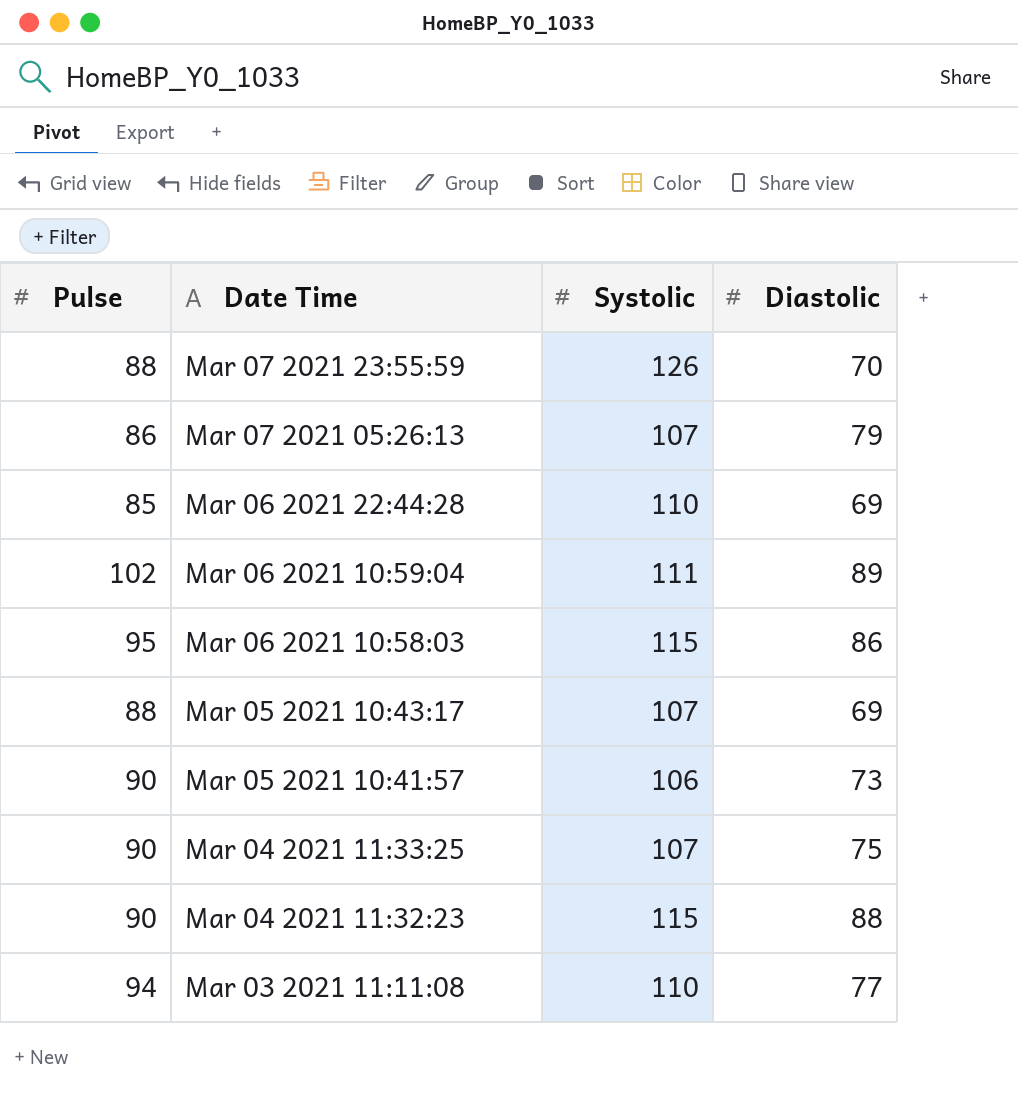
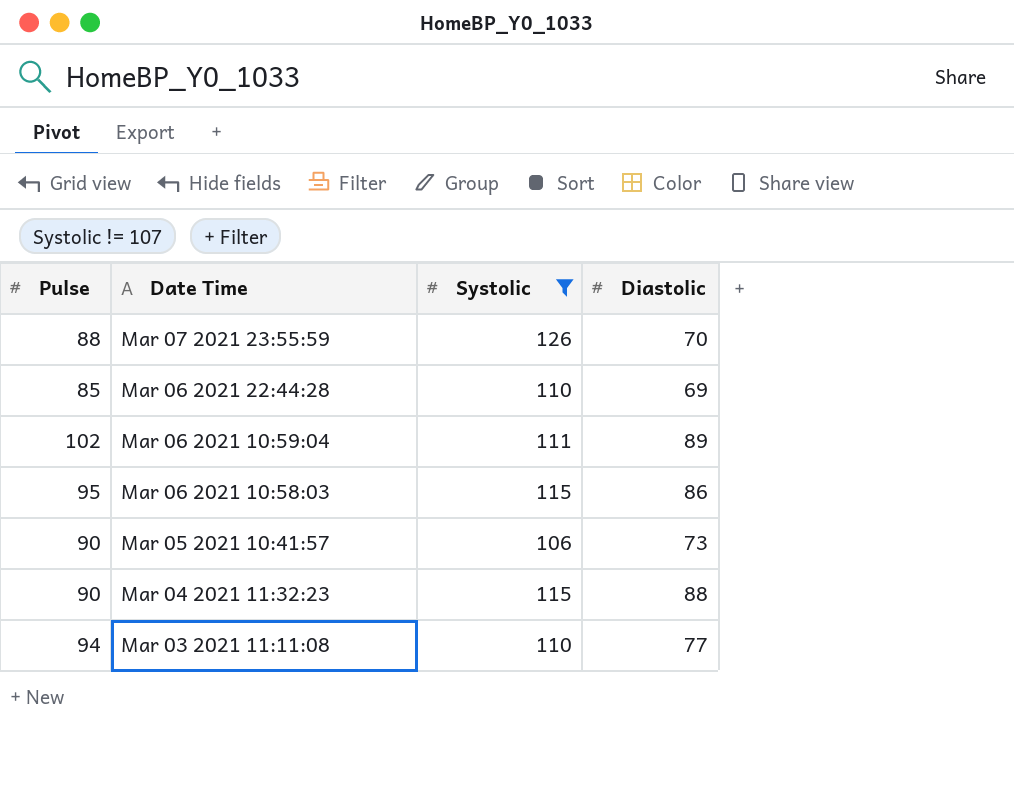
filter: none -> Systolic != 107

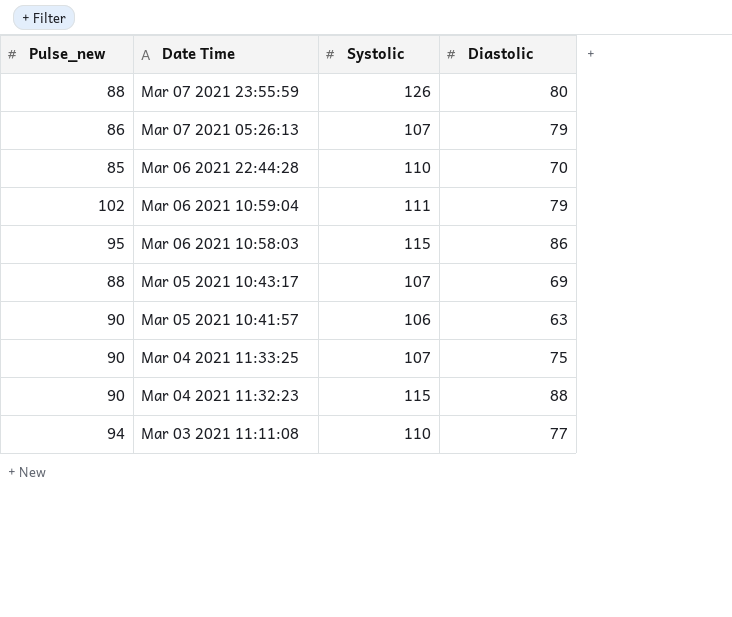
filter: Systolic != 107 -> none
column name: Pulse -> Pulse_new
Mar 07 2021 23:55:59 | Diastolic: 70 -> 80
Mar 06 2021 22:44:28 | Diastolic: 69 -> 70
Mar 06 2021 10:59:04 | Diastolic: 89 -> 79
Mar 05 2021 10:41:57 | Diastolic: 73 -> 63

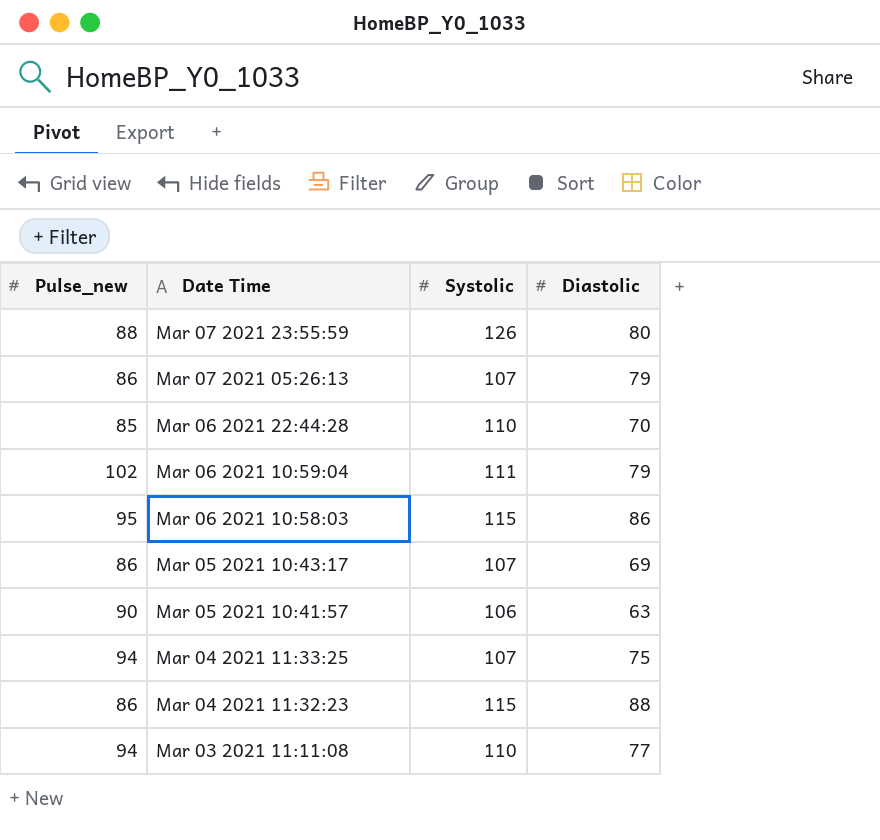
Mar 05 2021 10:43:17 | Pulse_new: 88 -> 86
Mar 04 2021 11:33:25 | Pulse_new: 90 -> 94
Mar 04 2021 11:32:23 | Pulse_new: 90 -> 86

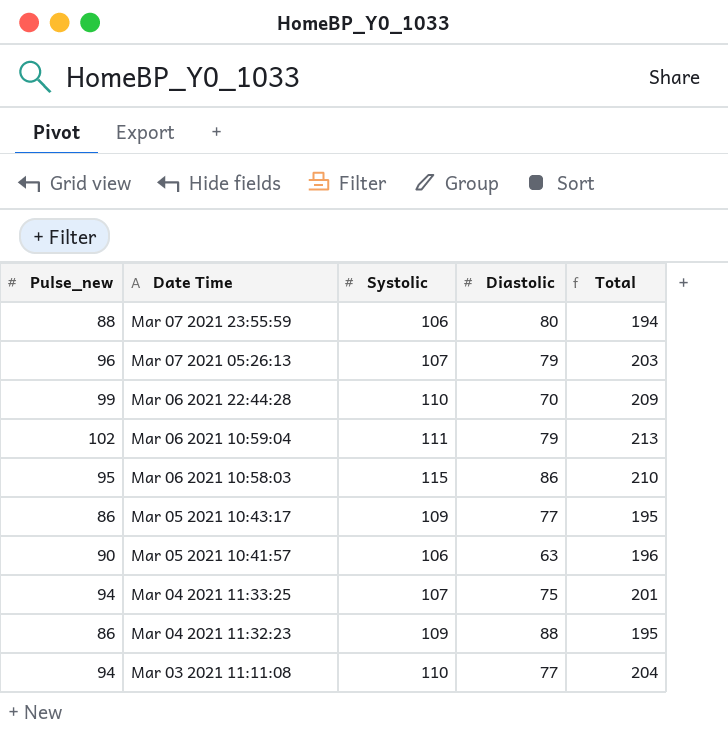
column Total | formula: none -> [Pulse_new] + [Systolic]
Mar 07 2021 23:55:59 | Systolic: 126 -> 106
Mar 07 2021 05:26:13 | Pulse_new: 86 -> 96
Mar 06 2021 22:44:28 | Pulse_new: 85 -> 99
Mar 05 2021 10:43:17 | Systolic: 107 -> 109
Mar 05 2021 10:43:17 | Diastolic: 69 -> 77
Mar 04 2021 11:32:23 | Systolic: 115 -> 109

